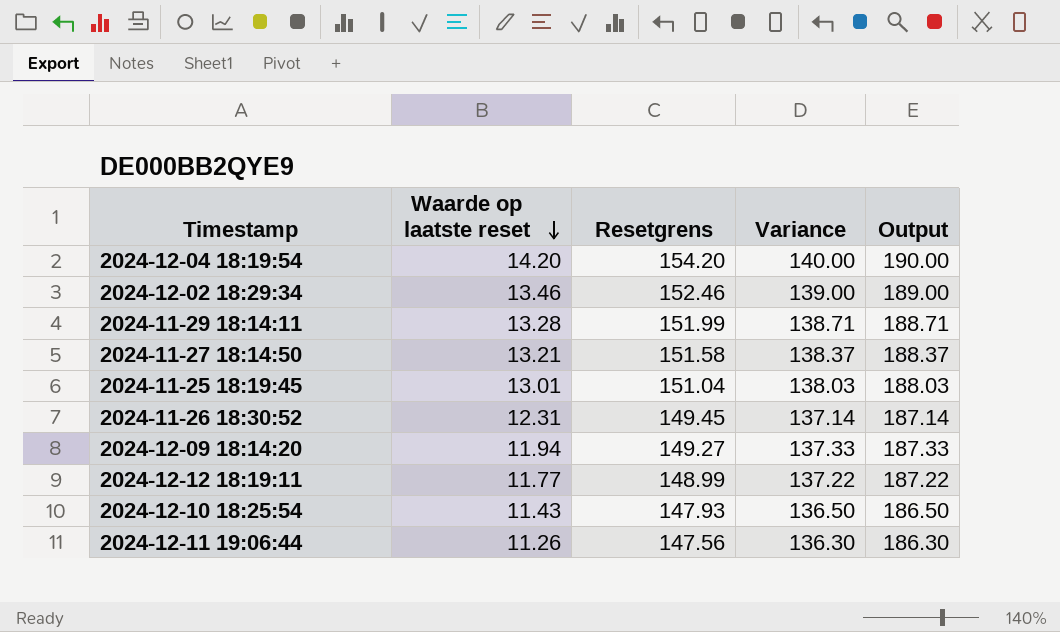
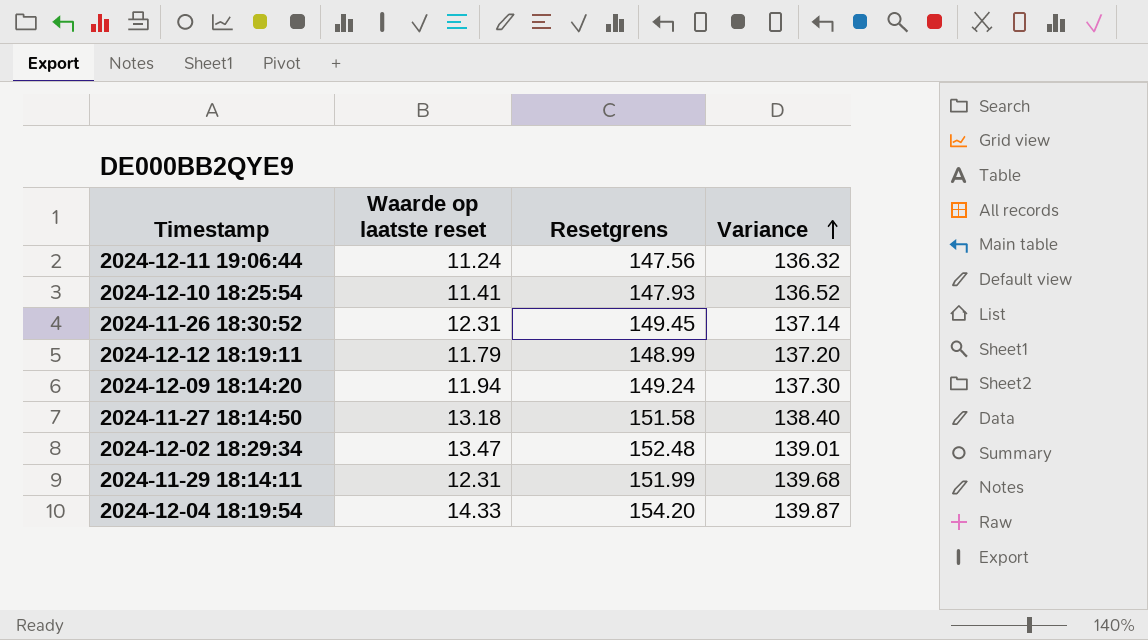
row order: Waarde op laatste reset descending -> Variance ascending
column Output | formula: [Variance] + 50 -> none
row 2024-11-25 18:19:45: 13.01 | 151.04 | 138.03 | 188.03 -> none
2024-12-11 19:06:44 | Waarde op laatste reset: 11.26 -> 11.24
2024-12-11 19:06:44 | Variance: 136.30 -> 136.32
2024-12-10 18:25:54 | Waarde op laatste reset: 11.43 -> 11.41
2024-12-10 18:25:54 | Variance: 136.50 -> 136.52
2024-12-12 18:19:11 | Waarde op laatste reset: 11.77 -> 11.79
2024-12-12 18:19:11 | Variance: 137.22 -> 137.20
2024-12-09 18:14:20 | Resetgrens: 149.27 -> 149.24
2024-12-09 18:14:20 | Variance: 137.33 -> 137.30
2024-11-27 18:14:50 | Waarde op laatste reset: 13.21 -> 13.18
2024-11-27 18:14:50 | Variance: 138.37 -> 138.40
2024-12-02 18:29:34 | Waarde op laatste reset: 13.46 -> 13.47
2024-12-02 18:29:34 | Resetgrens: 152.46 -> 152.48
2024-12-02 18:29:34 | Variance: 139.00 -> 139.01
2024-11-29 18:14:11 | Waarde op laatste reset: 13.28 -> 12.31
2024-11-29 18:14:11 | Variance: 138.71 -> 139.68
2024-12-04 18:19:54 | Waarde op laatste reset: 14.20 -> 14.33
2024-12-04 18:19:54 | Variance: 140.00 -> 139.87

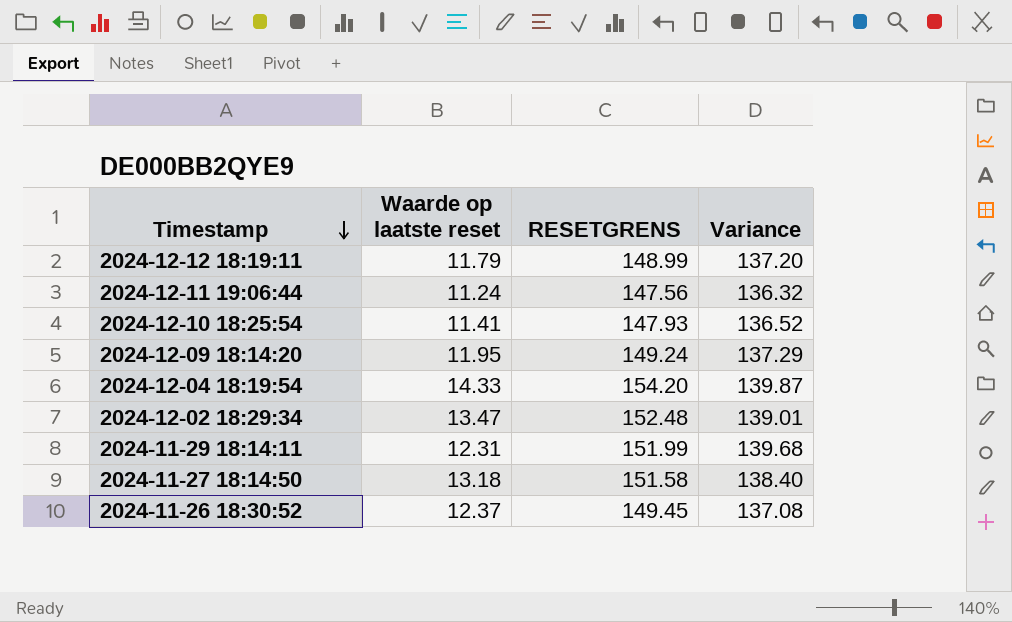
row order: Variance ascending -> Timestamp descending
column name: Resetgrens -> RESETGRENS
2024-12-09 18:14:20 | Waarde op laatste reset: 11.94 -> 11.95
2024-12-09 18:14:20 | Variance: 137.30 -> 137.29
2024-11-26 18:30:52 | Waarde op laatste reset: 12.31 -> 12.37
2024-11-26 18:30:52 | Variance: 137.14 -> 137.08

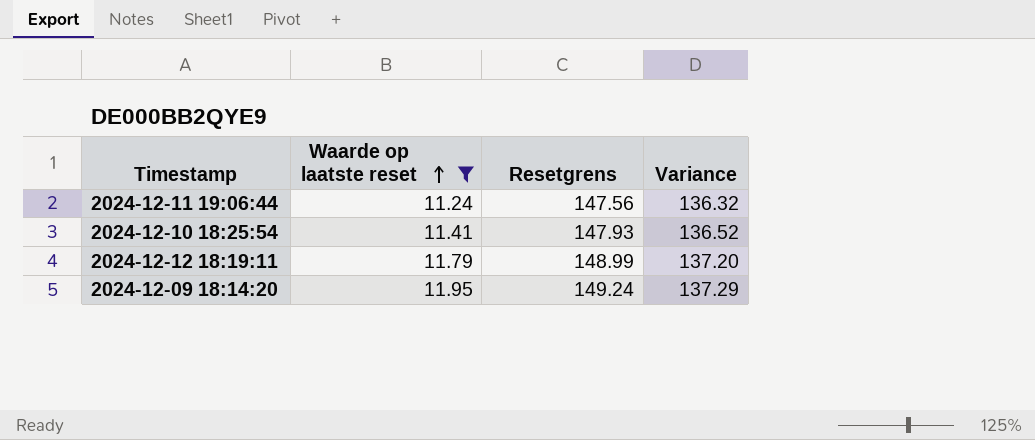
filter: none -> Waarde op laatste reset <= 11.95
row order: Timestamp descending -> Waarde op laatste reset ascending
column name: RESETGRENS -> Resetgrens

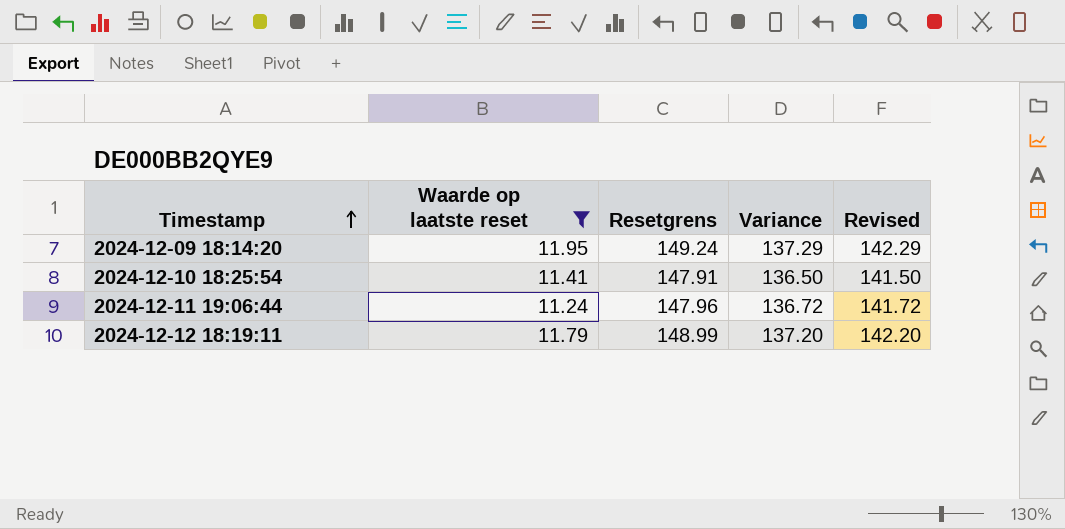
row order: Waarde op laatste reset ascending -> Timestamp ascending
column Revised | formula: none -> [Variance] + 5
2024-12-10 18:25:54 | Resetgrens: 147.93 -> 147.91
2024-12-10 18:25:54 | Variance: 136.52 -> 136.50
2024-12-11 19:06:44 | Resetgrens: 147.56 -> 147.96
2024-12-11 19:06:44 | Variance: 136.32 -> 136.72

